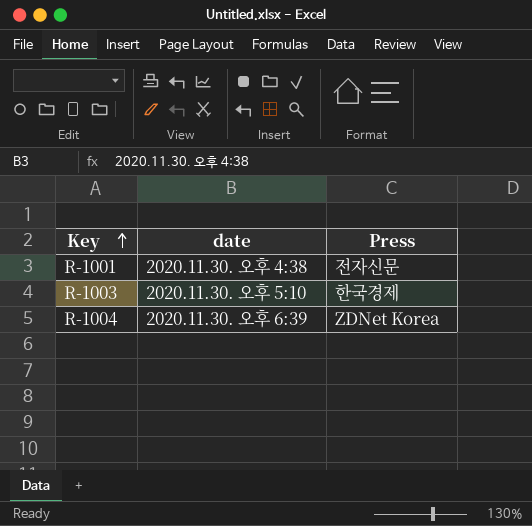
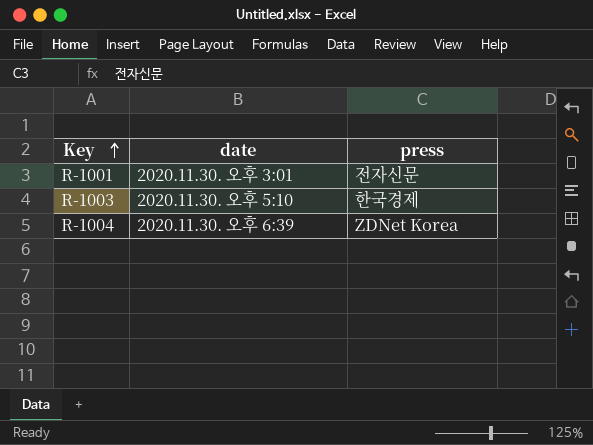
column name: Press -> press
R-1001 | date: 2020.11.30. 오후 4:38 -> 2020.11.30. 오후 3:01

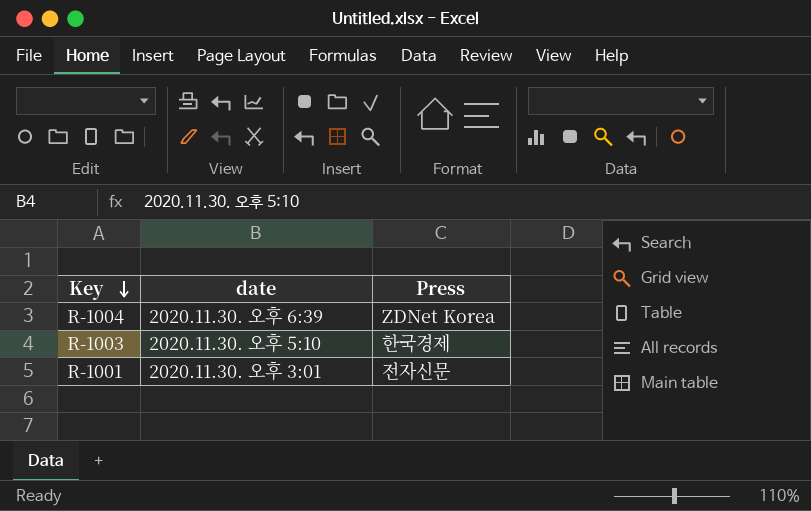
row order: Key ascending -> Key descending
column name: press -> Press

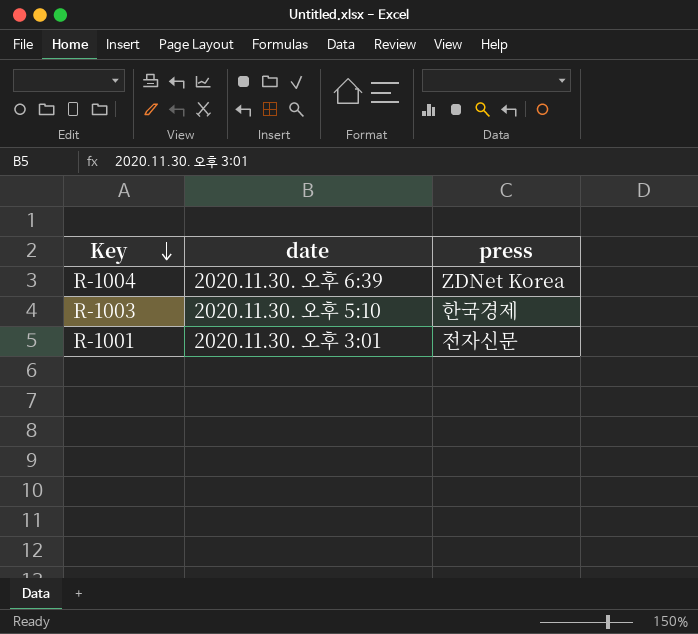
column name: Press -> press

